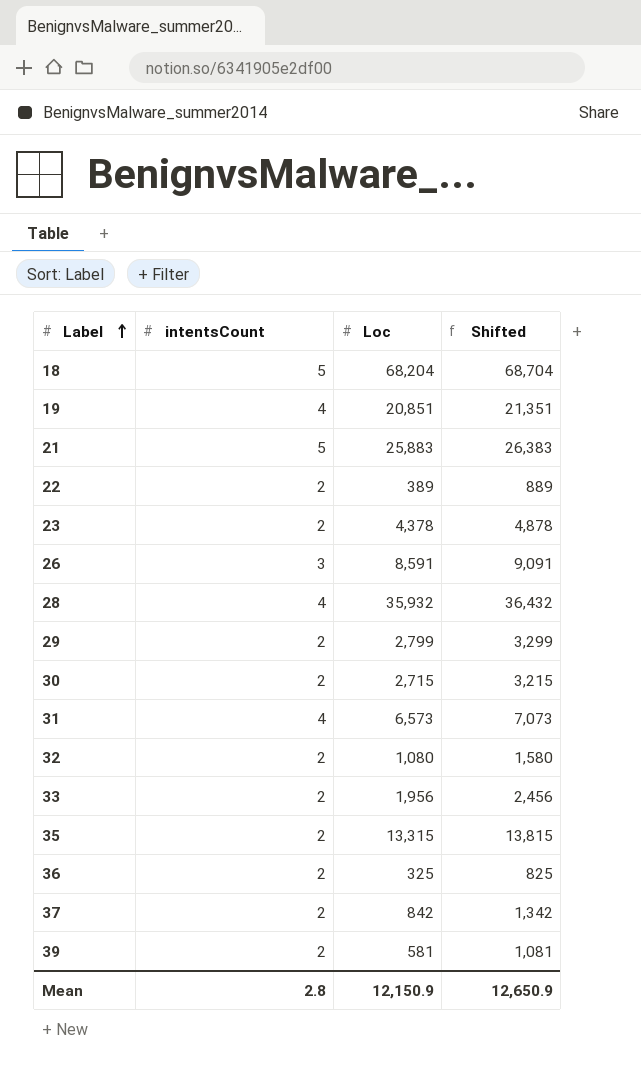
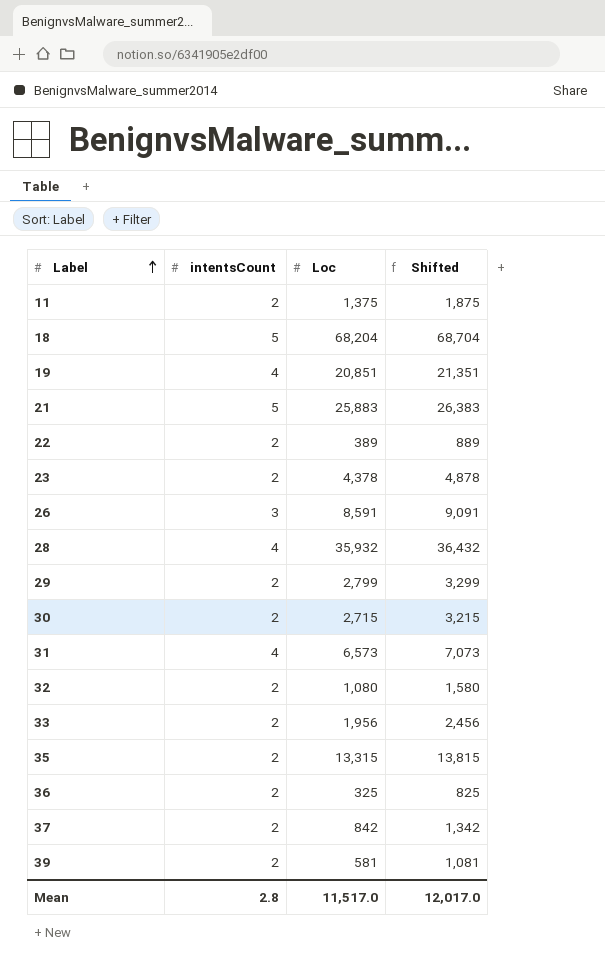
row 11: none -> 2 | 1,375 | 1,875
Mean | Loc: 12,150.9 -> 11,517.0
Mean | Shifted: 12,650.9 -> 12,017.0

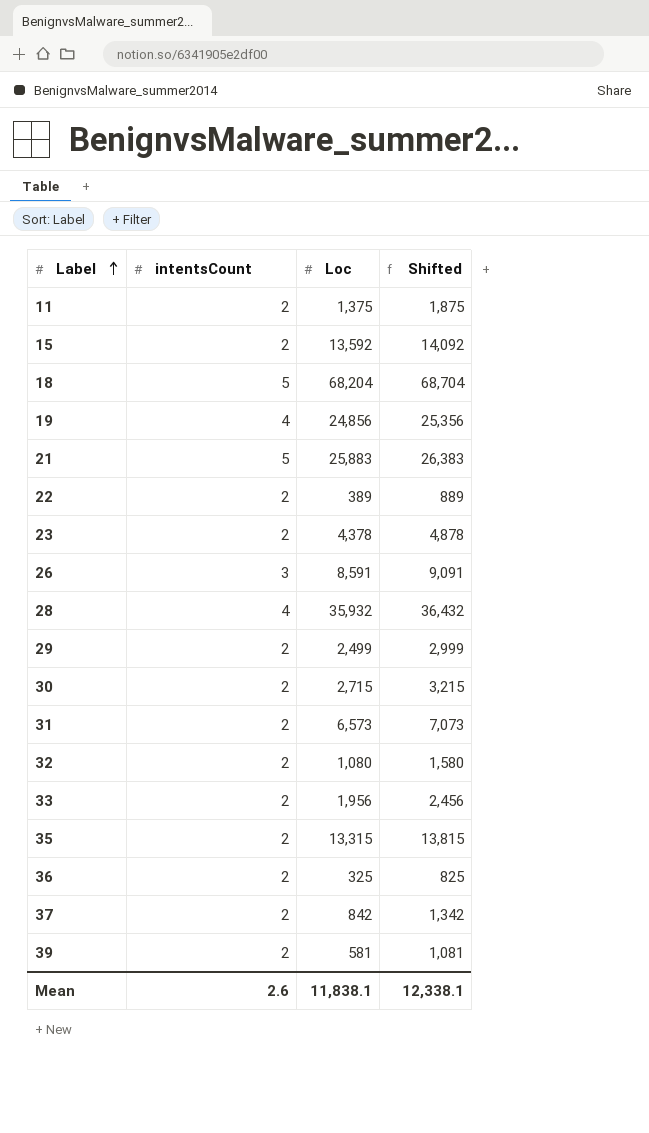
row 15: none -> 2 | 13,592 | 14,092
19 | Loc: 20,851 -> 24,856
19 | Shifted: 21,351 -> 25,356
29 | Loc: 2,799 -> 2,499
29 | Shifted: 3,299 -> 2,999
31 | intentsCount: 4 -> 2
Mean | intentsCount: 2.8 -> 2.6
Mean | Loc: 11,517.0 -> 11,838.1
Mean | Shifted: 12,017.0 -> 12,338.1

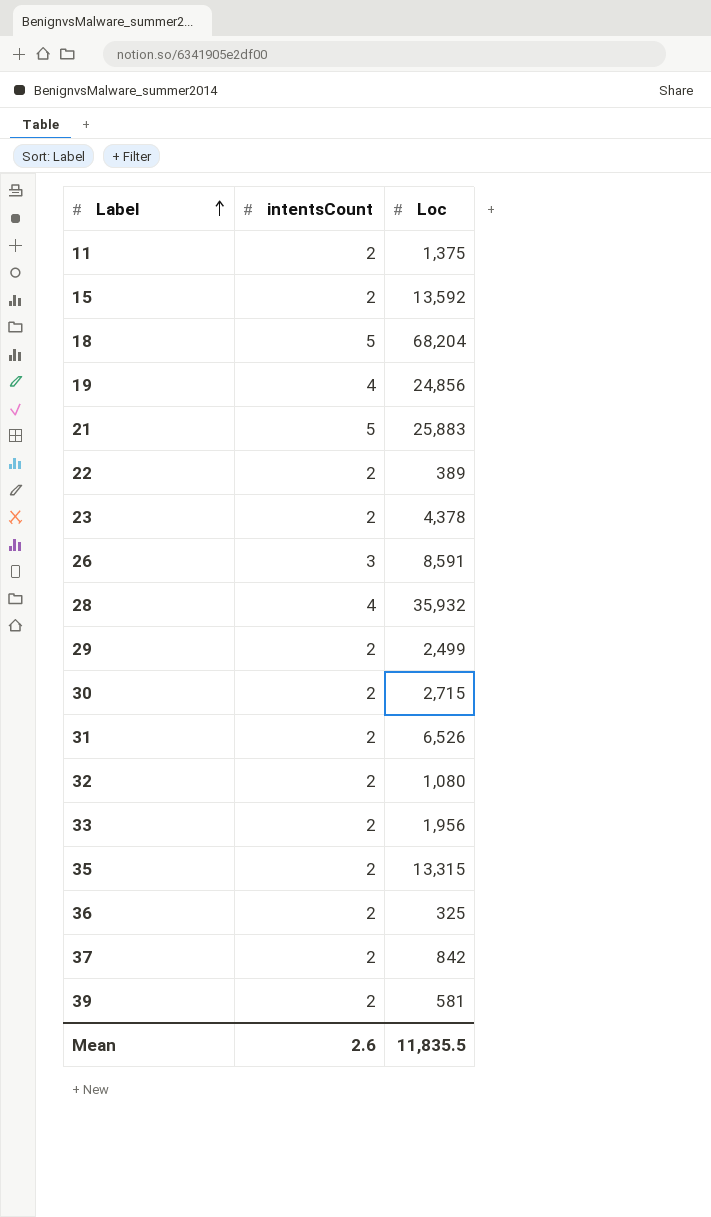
column Shifted | formula: [Loc] + 500 -> none
31 | Loc: 6,573 -> 6,526
Mean | Loc: 11,838.1 -> 11,835.5

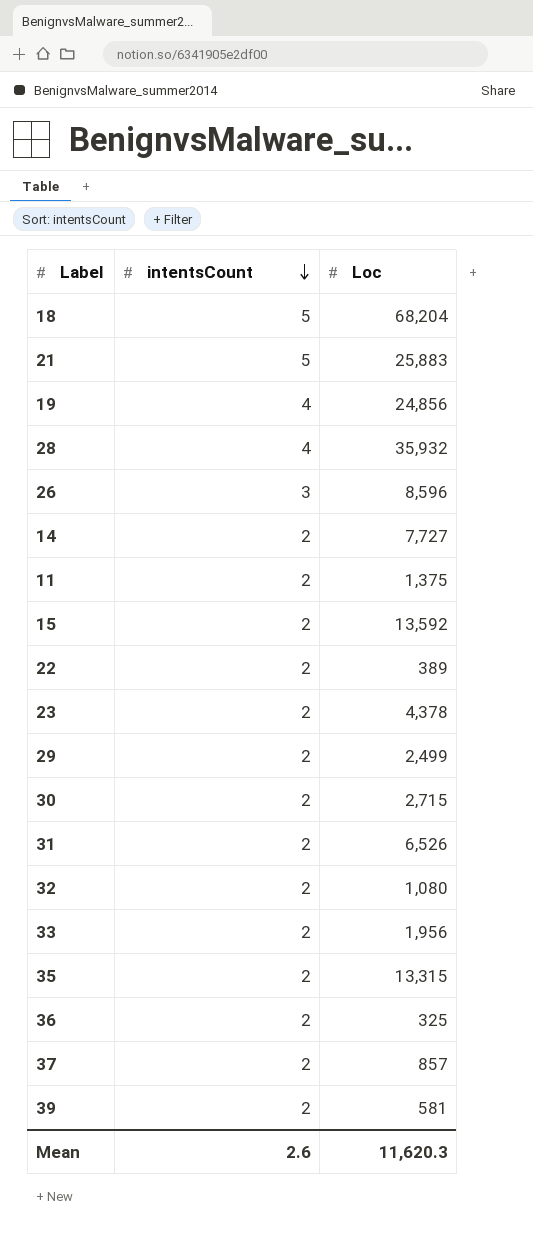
row order: Label ascending -> intentsCount descending
26 | Loc: 8,591 -> 8,596
row 14: none -> 2 | 7,727
37 | Loc: 842 -> 857
Mean | Loc: 11,835.5 -> 11,620.3

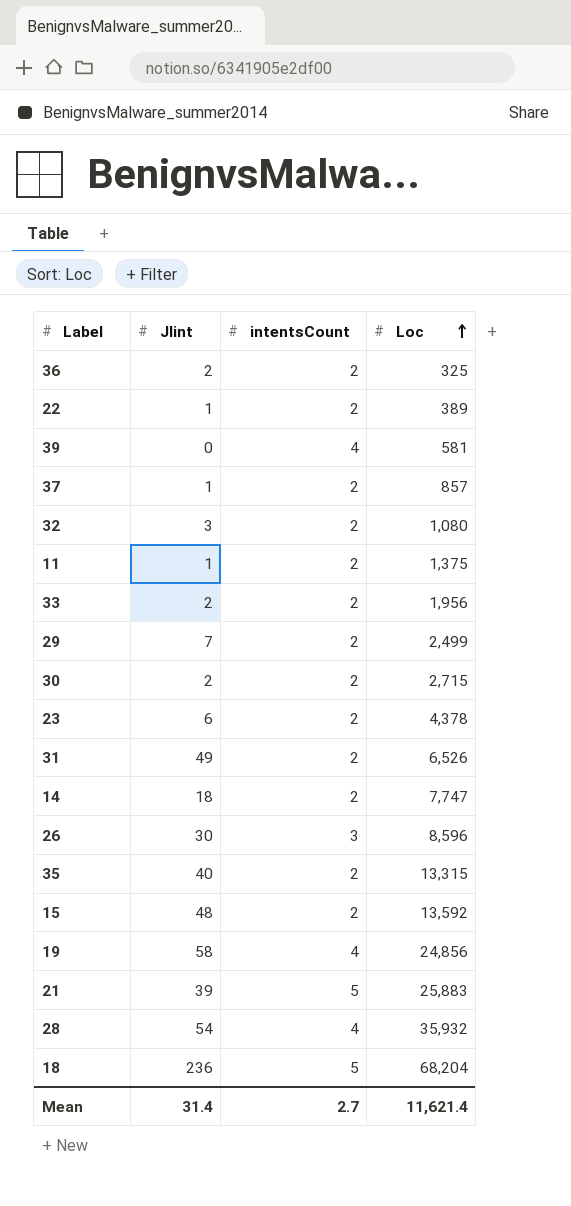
row order: intentsCount descending -> Loc ascending
column Jlint | position: none -> 2
39 | intentsCount: 2 -> 4
14 | Loc: 7,727 -> 7,747
Mean | intentsCount: 2.6 -> 2.7
Mean | Loc: 11,620.3 -> 11,621.4

